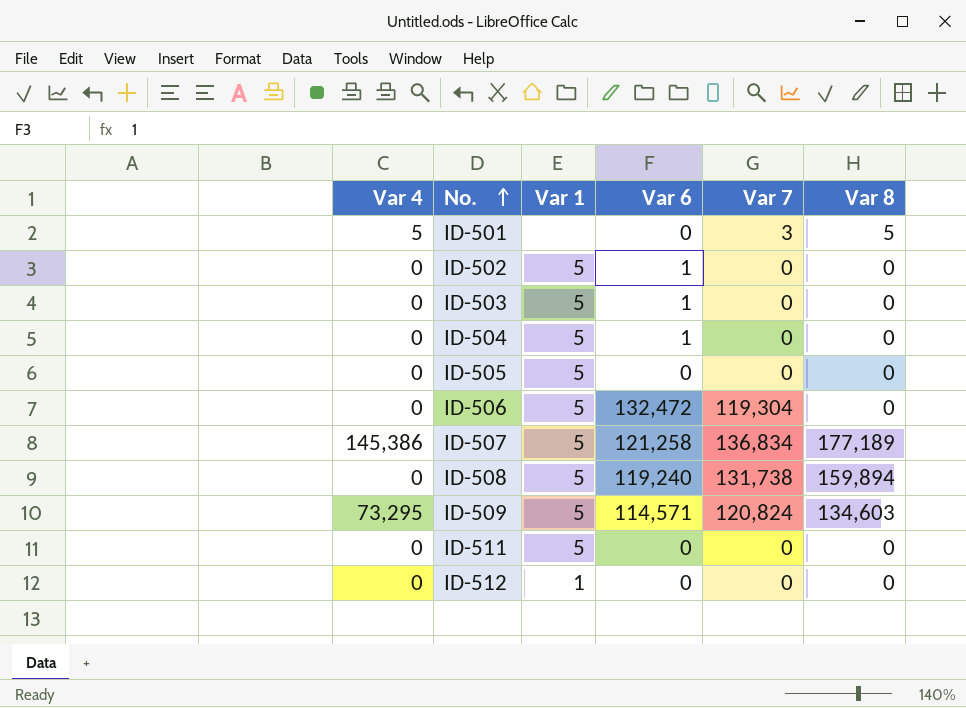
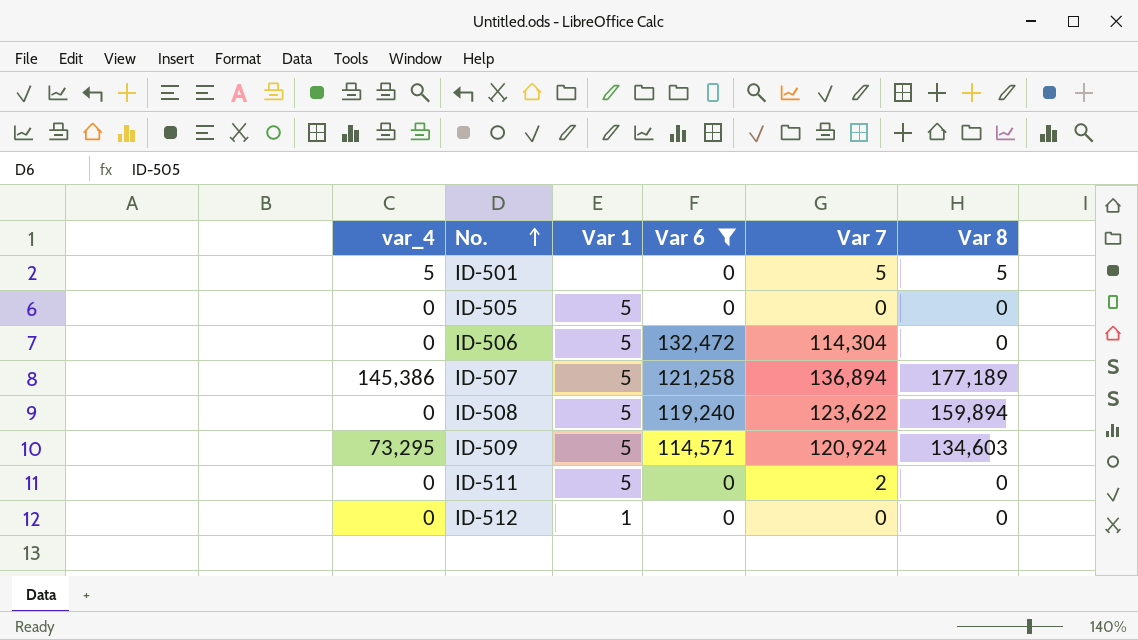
filter: none -> Var 6 != 1
column name: Var 4 -> var_4
ID-501 | Var 7: 3 -> 5
ID-506 | Var 7: 119,304 -> 114,304
ID-507 | Var 7: 136,834 -> 136,894
ID-508 | Var 7: 131,738 -> 123,622
ID-509 | Var 7: 120,824 -> 120,924
ID-511 | Var 7: 0 -> 2

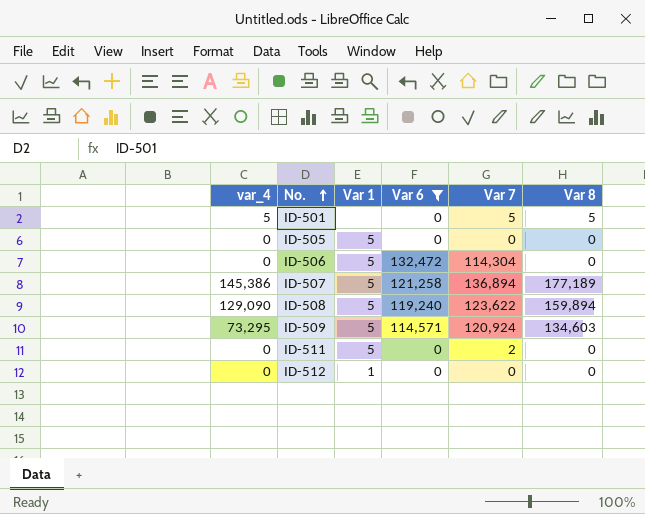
ID-508 | var_4: 0 -> 129,090

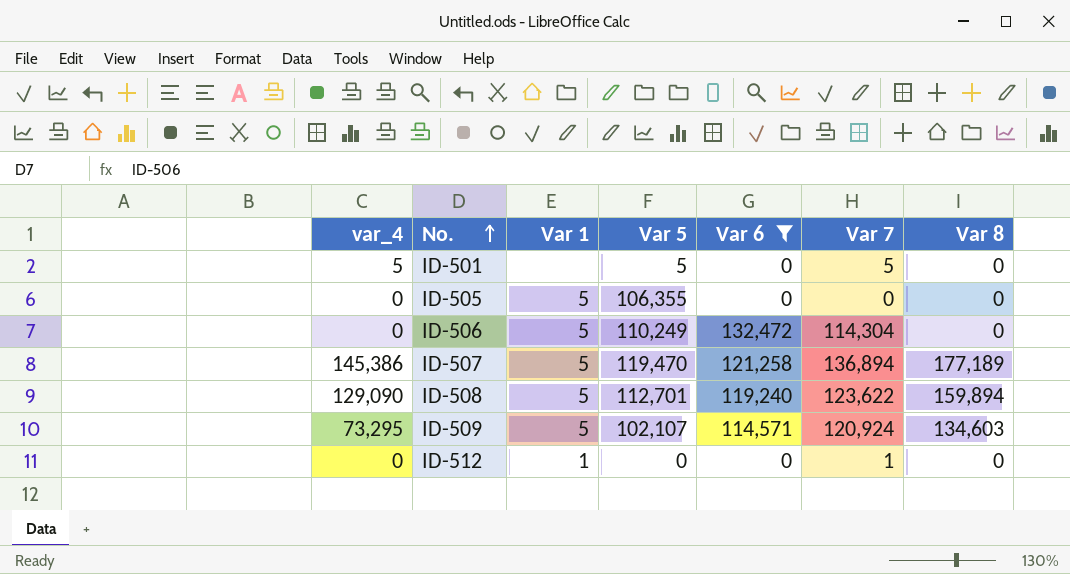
column Var 5 | position: none -> 4
row ID-511: 0 | 5 | 0 | 2 | 0 -> none
ID-501 | Var 8: 5 -> 0
ID-512 | Var 7: 0 -> 1

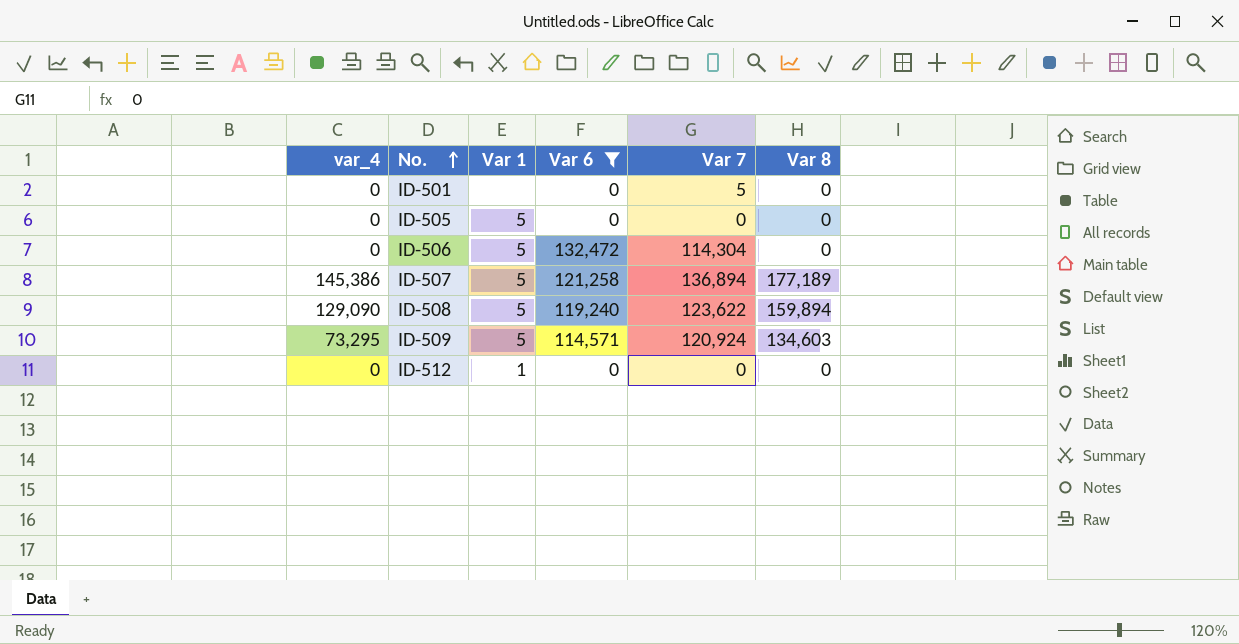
column Var 5 | position: 4 -> none
ID-501 | var_4: 5 -> 0
ID-512 | Var 7: 1 -> 0

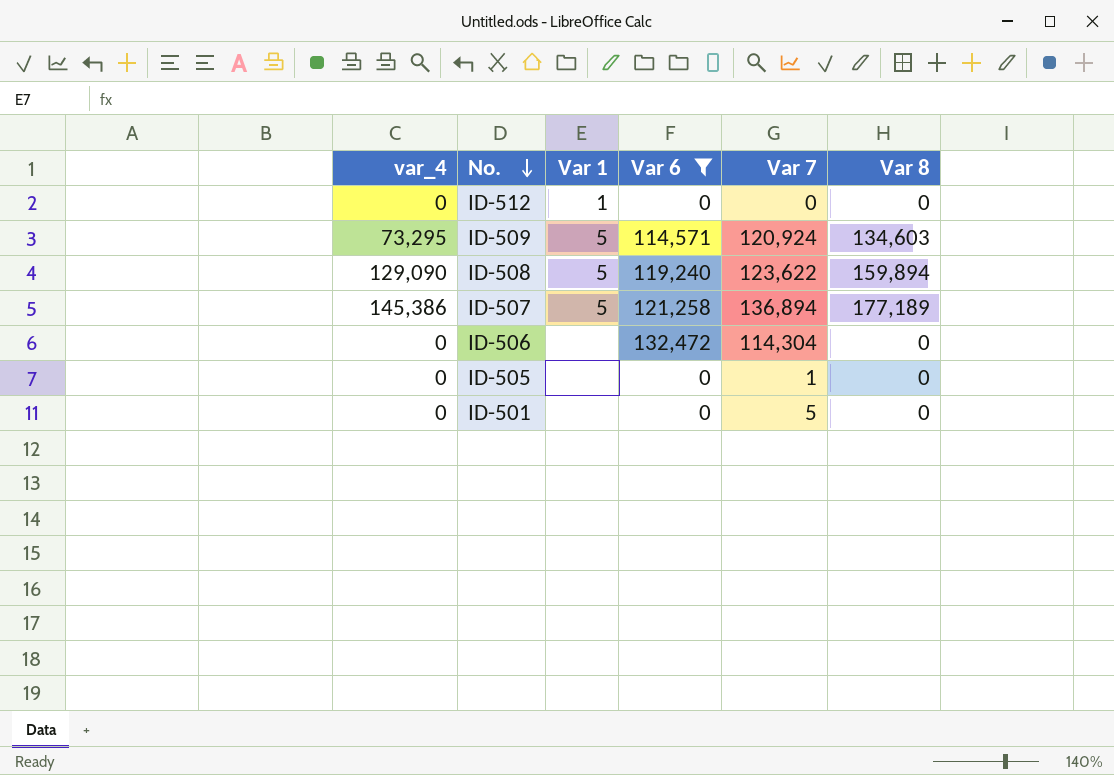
row order: No. ascending -> No. descending
ID-506 | Var 1: 5 -> none
ID-505 | Var 1: 5 -> none
ID-505 | Var 7: 0 -> 1

